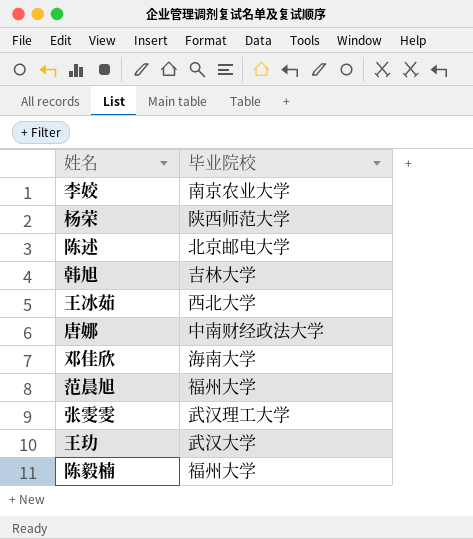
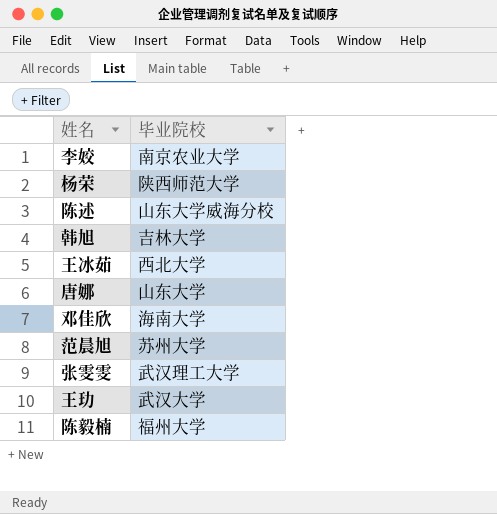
陈述 | 毕业院校: 北京邮电大学 -> 山东大学威海分校
唐娜 | 毕业院校: 中南财经政法大学 -> 山东大学
范晨旭 | 毕业院校: 福州大学 -> 苏州大学

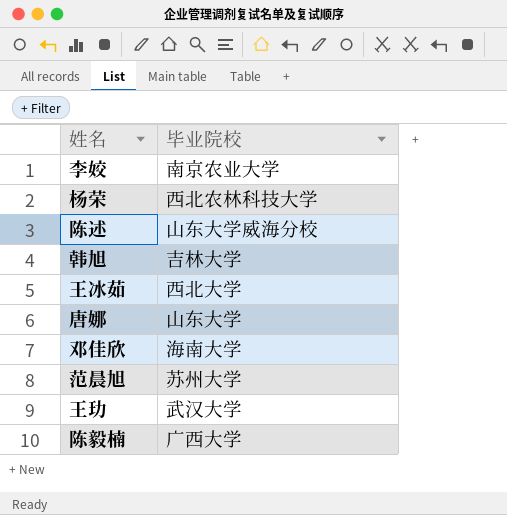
row 张雯雯: 武汉理工大学 -> none
杨荣 | 毕业院校: 陕西师范大学 -> 西北农林科技大学
陈毅楠 | 毕业院校: 福州大学 -> 广西大学

